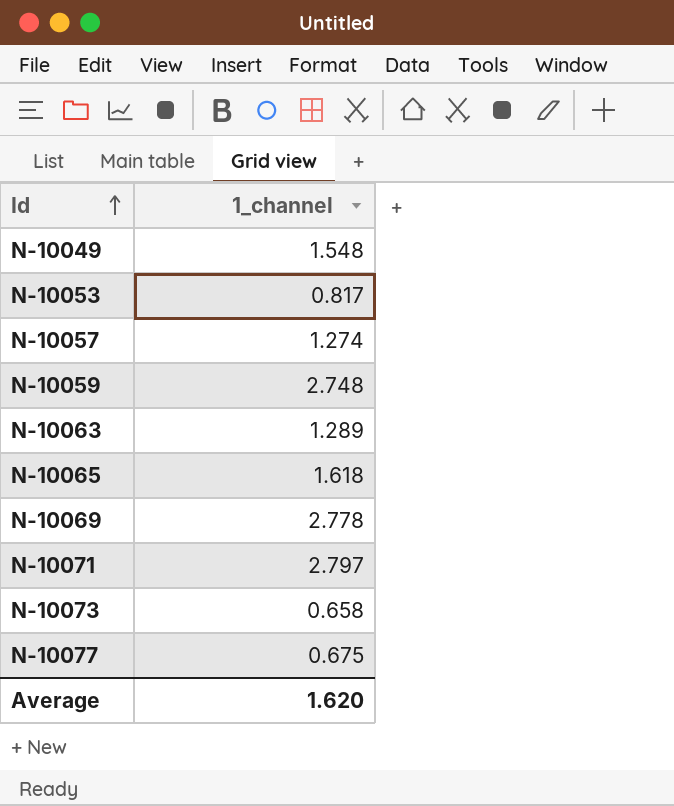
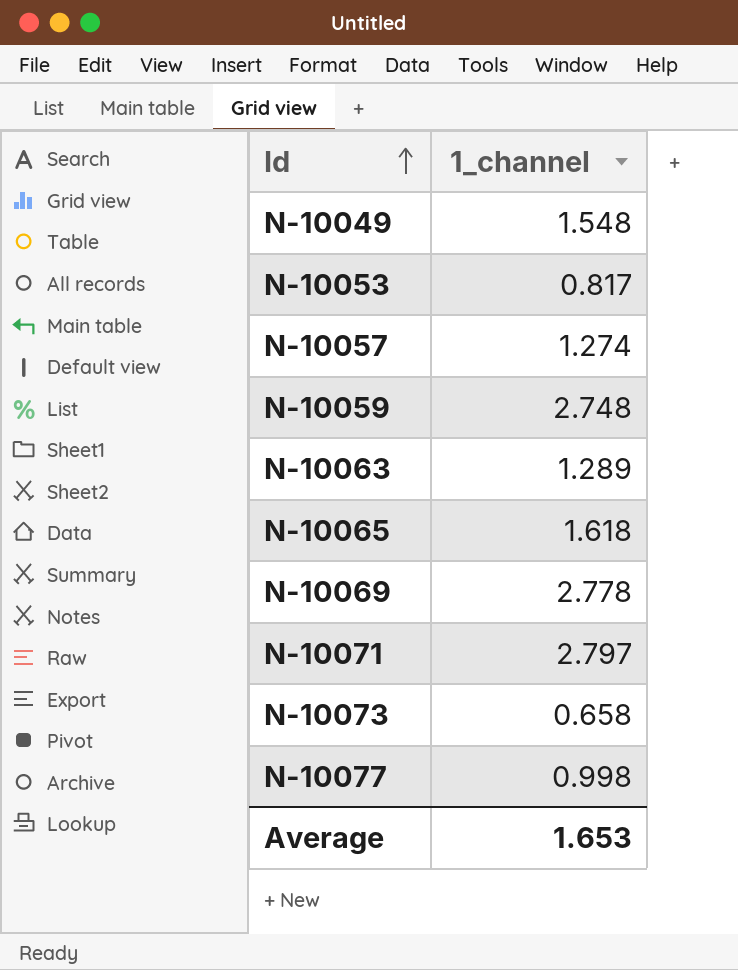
N-10077 | 1_channel: 0.675 -> 0.998
Average | 1_channel: 1.620 -> 1.653

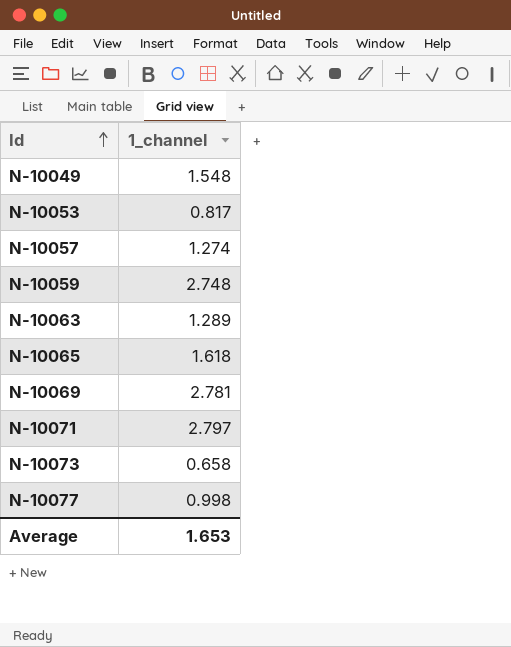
N-10069 | 1_channel: 2.778 -> 2.781

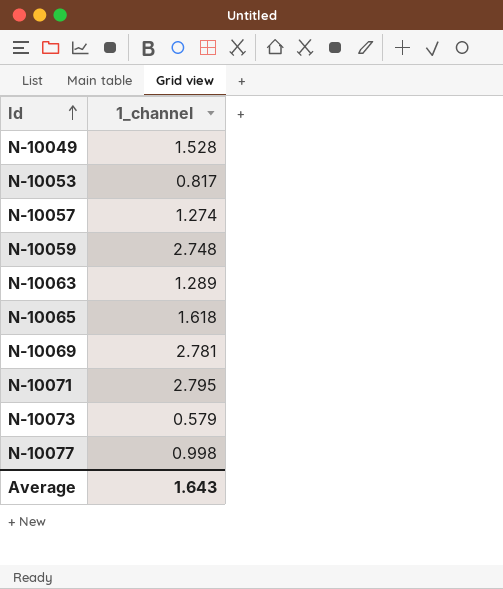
N-10049 | 1_channel: 1.548 -> 1.528
N-10071 | 1_channel: 2.797 -> 2.795
N-10073 | 1_channel: 0.658 -> 0.579
Average | 1_channel: 1.653 -> 1.643

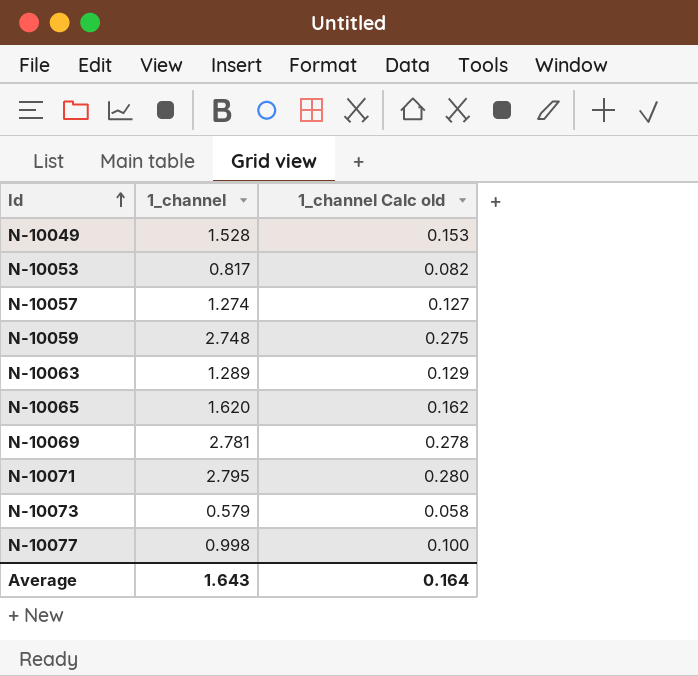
column 1_channel Calc old | formula: none -> [1_channel] * 0.1
N-10065 | 1_channel: 1.618 -> 1.620

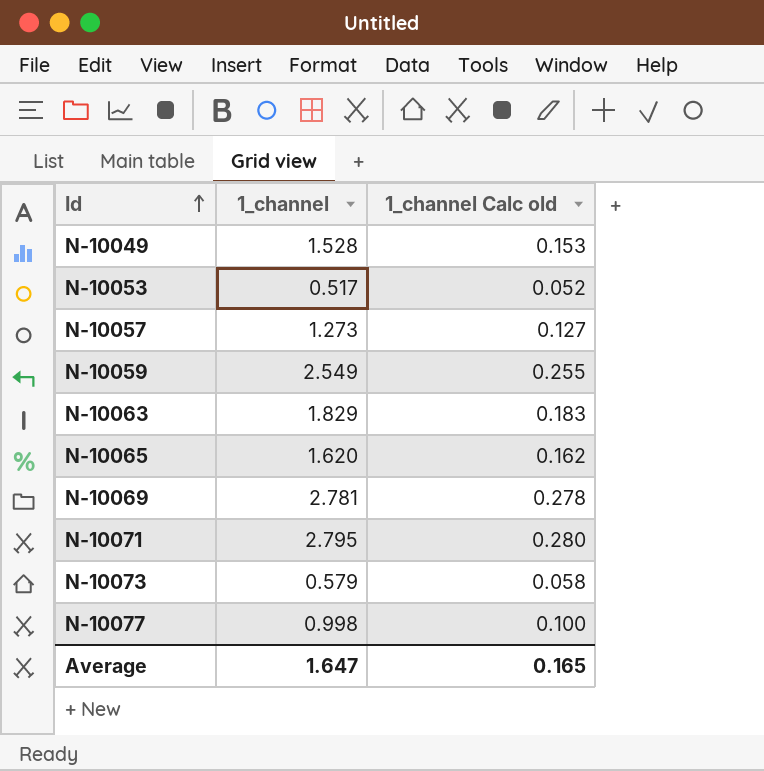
N-10053 | 1_channel: 0.817 -> 0.517
N-10053 | 1_channel Calc old: 0.082 -> 0.052
N-10057 | 1_channel: 1.274 -> 1.273
N-10059 | 1_channel: 2.748 -> 2.549
N-10059 | 1_channel Calc old: 0.275 -> 0.255
N-10063 | 1_channel: 1.289 -> 1.829
N-10063 | 1_channel Calc old: 0.129 -> 0.183
Average | 1_channel: 1.643 -> 1.647
Average | 1_channel Calc old: 0.164 -> 0.165

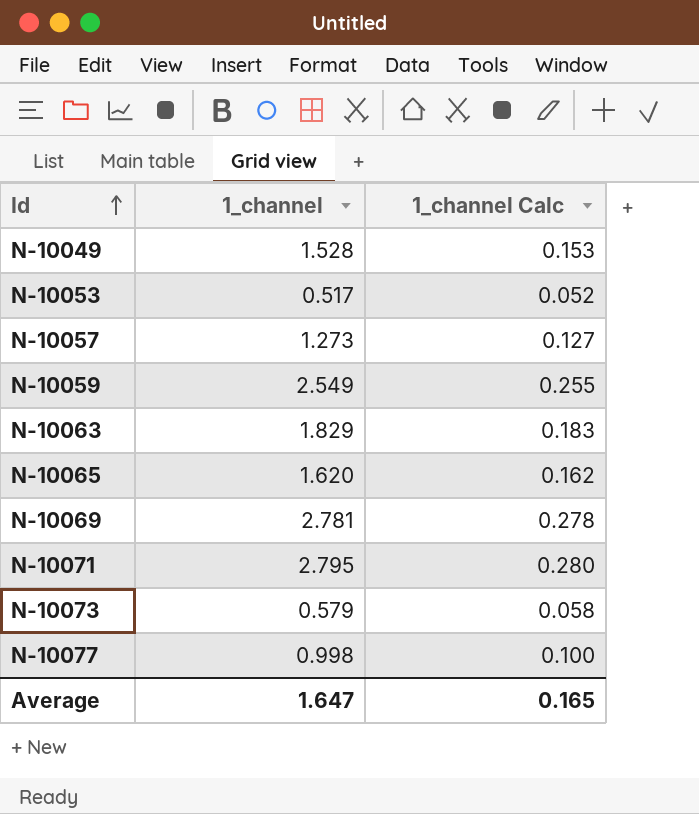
column name: 1_channel Calc old -> 1_channel Calc

